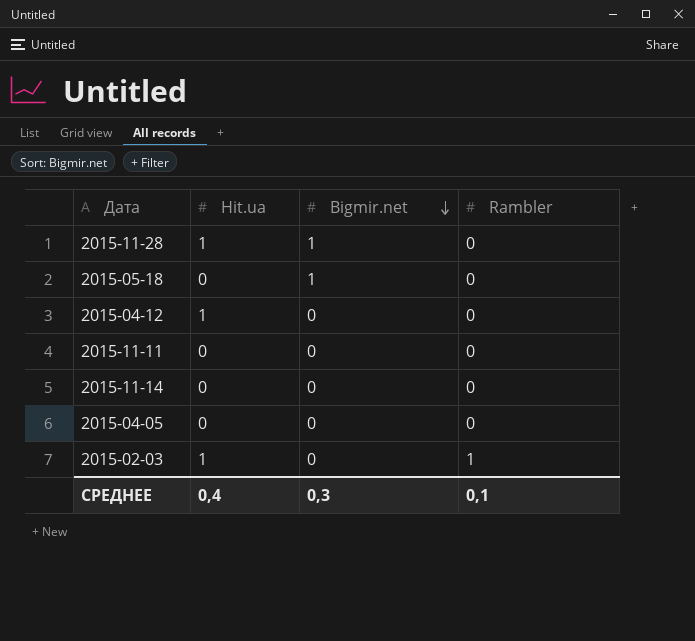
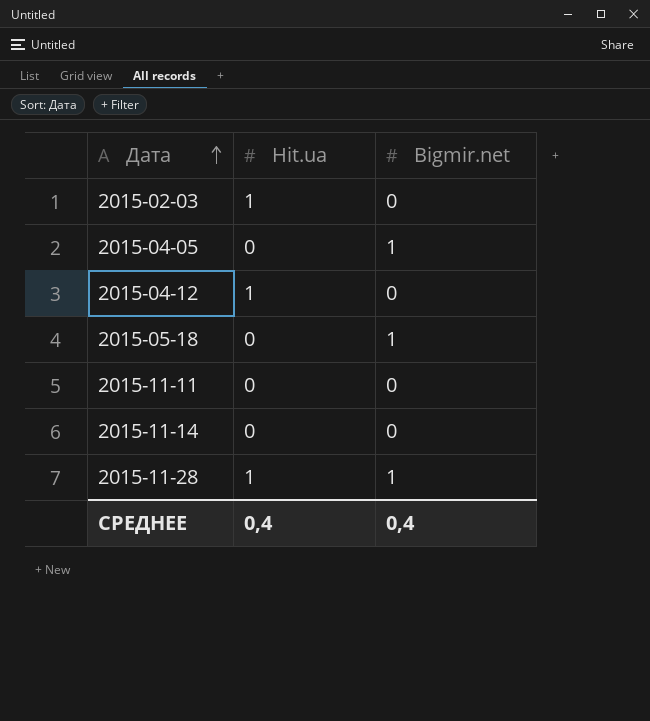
row order: Bigmir.net descending -> Дата ascending
column Rambler | position: 4 -> none
2015-04-05 | Bigmir.net: 0 -> 1
СРЕДНЕЕ | Bigmir.net: 0,3 -> 0,4

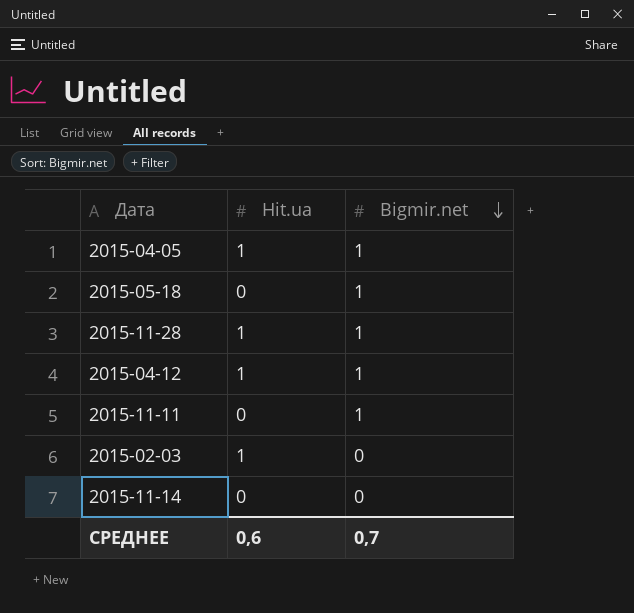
row order: Дата ascending -> Bigmir.net descending
2015-04-05 | Hit.ua: 0 -> 1
2015-04-12 | Bigmir.net: 0 -> 1
2015-11-11 | Bigmir.net: 0 -> 1
СРЕДНЕЕ | Hit.ua: 0,4 -> 0,6
СРЕДНЕЕ | Bigmir.net: 0,4 -> 0,7

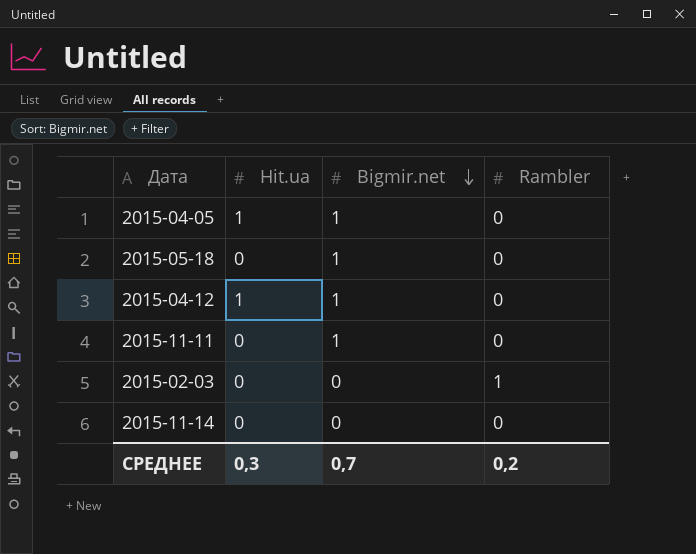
column Rambler | position: none -> 4
row 2015-11-28: 1 | 1 -> none
2015-02-03 | Hit.ua: 1 -> 0
СРЕДНЕЕ | Hit.ua: 0,6 -> 0,3

